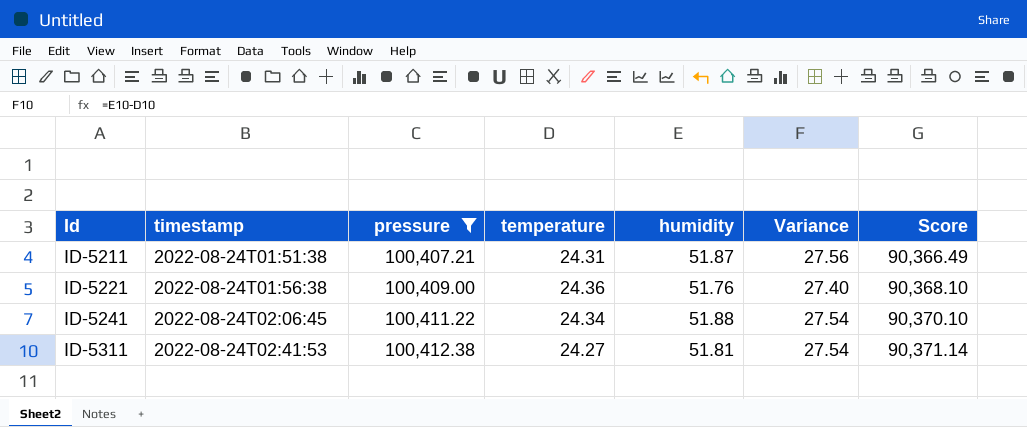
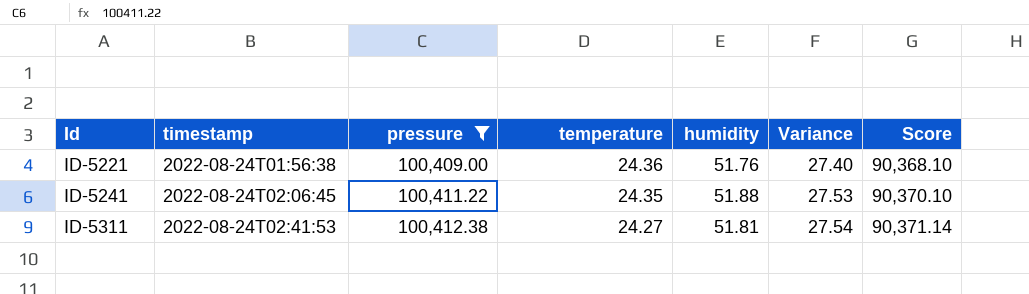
row ID-5211: 2022-08-24T01:51:38 | 100,407.21 | 24.31 | 51.87 | 27.56 | 90,366.49 -> none
ID-5241 | temperature: 24.34 -> 24.35
ID-5241 | Variance: 27.54 -> 27.53

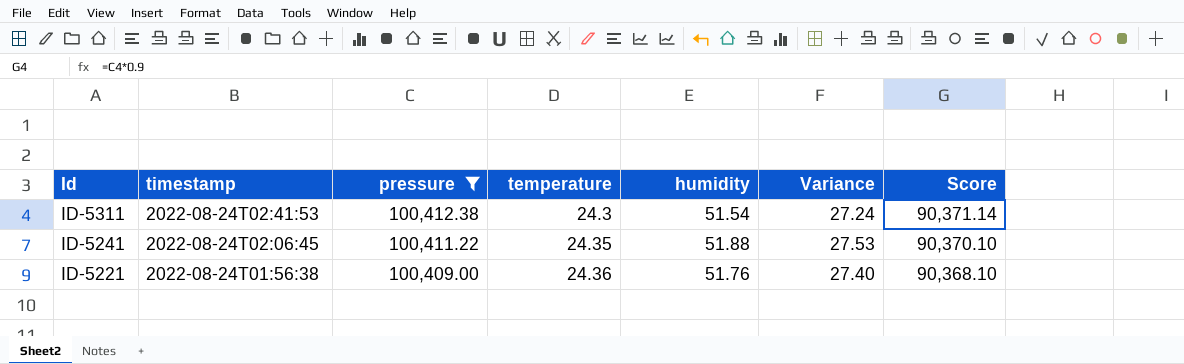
row order: Id ascending -> Id descending
ID-5311 | temperature: 24.27 -> 24.3
ID-5311 | humidity: 51.81 -> 51.54
ID-5311 | Variance: 27.54 -> 27.24

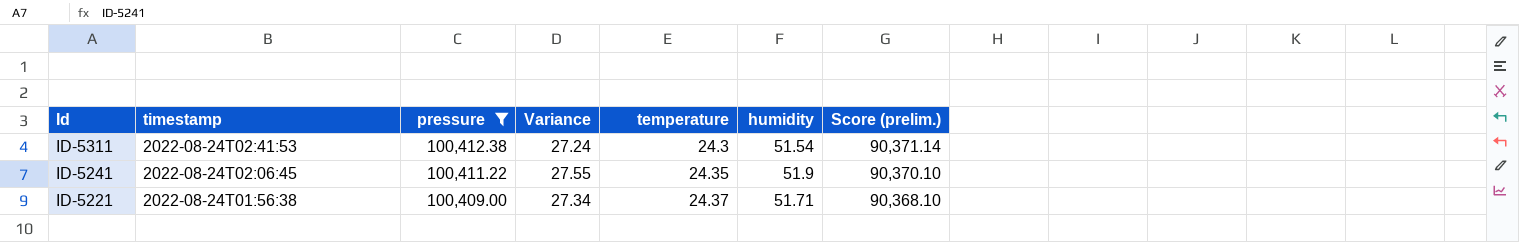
column Variance | position: 6 -> 4
column name: Score -> Score (prelim.)
ID-5241 | Variance: 27.53 -> 27.55
ID-5241 | humidity: 51.88 -> 51.9
ID-5221 | Variance: 27.40 -> 27.34
ID-5221 | temperature: 24.36 -> 24.37
ID-5221 | humidity: 51.76 -> 51.71

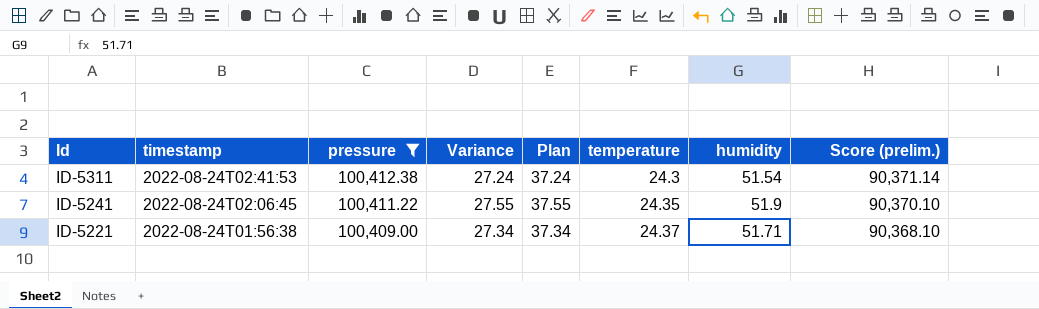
column Plan | formula: none -> [Variance] + 10

